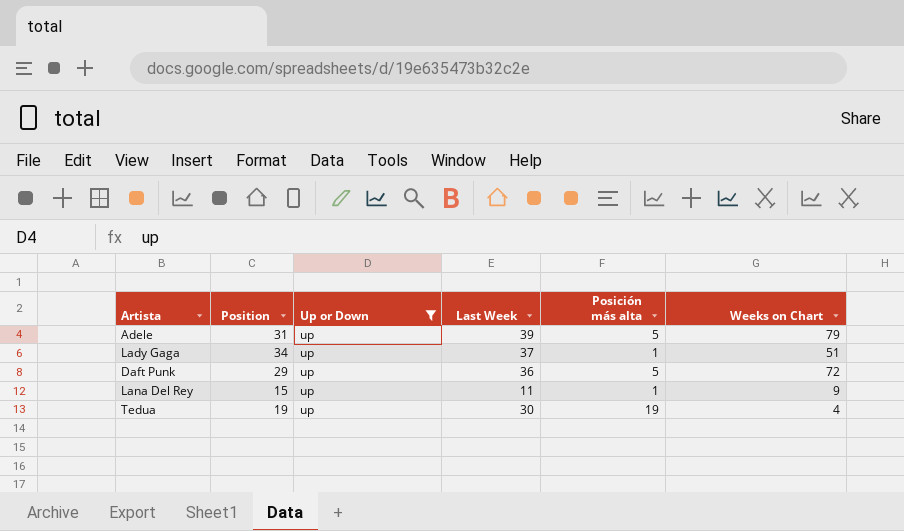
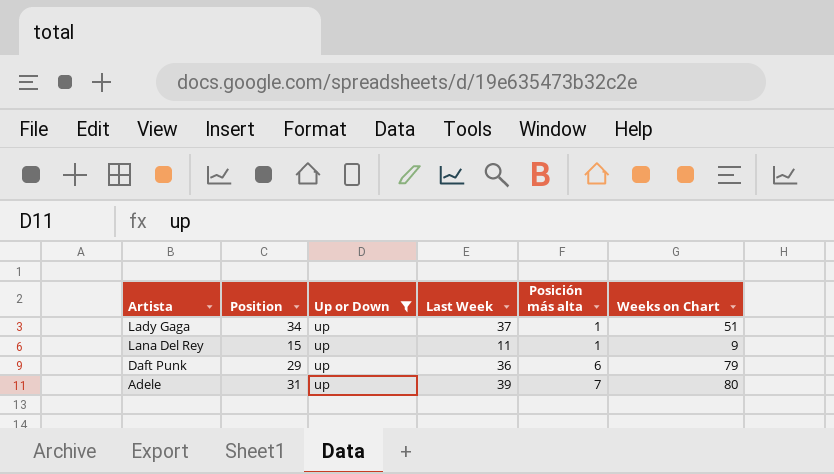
row order: none -> Posición más alta ascending
row Tedua: 19 | up | 30 | 19 | 4 -> none
Daft Punk | Posición más alta: 5 -> 6
Daft Punk | Weeks on Chart: 72 -> 79
Adele | Posición más alta: 5 -> 7
Adele | Weeks on Chart: 79 -> 80

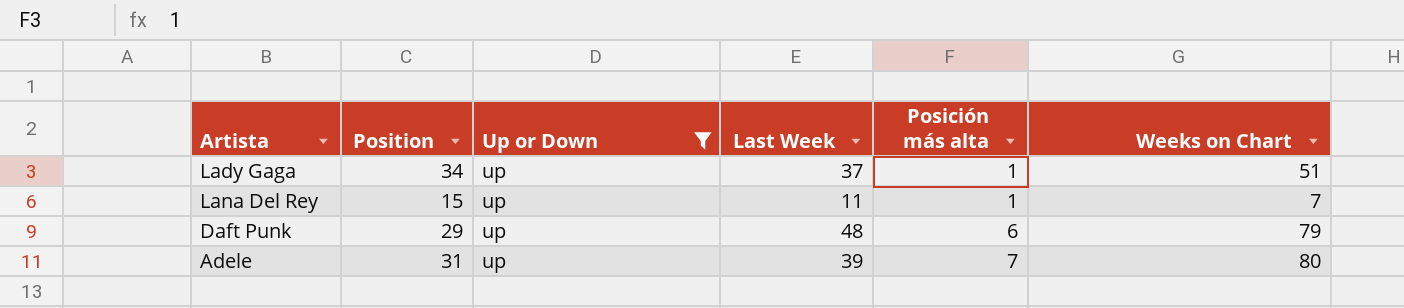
Lana Del Rey | Weeks on Chart: 9 -> 7
Daft Punk | Last Week: 36 -> 48

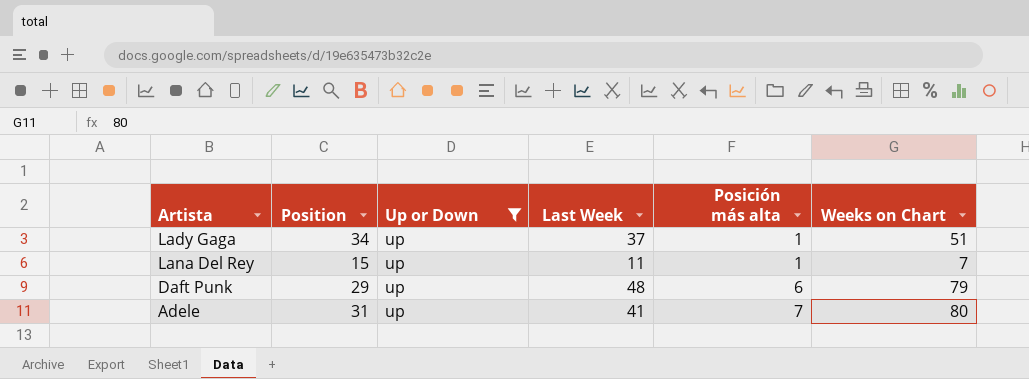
Adele | Last Week: 39 -> 41

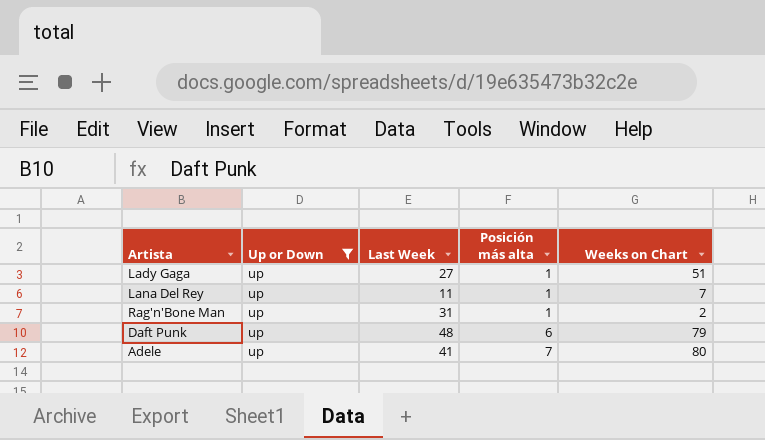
column Position | position: 2 -> none
Lady Gaga | Last Week: 37 -> 27
row Rag'n'Bone Man: none -> up | 31 | 1 | 2

